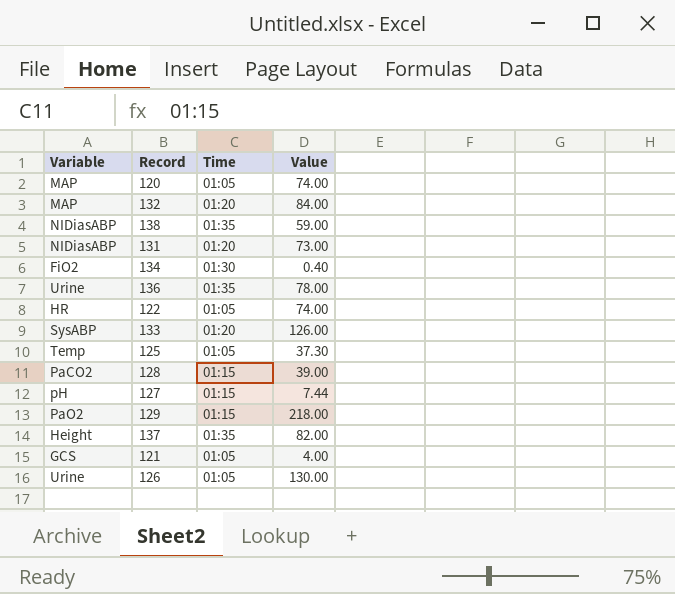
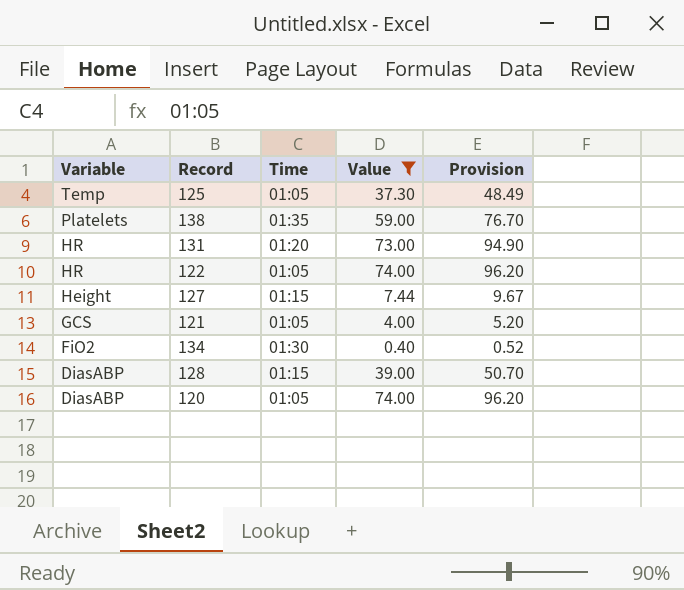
filter: none -> Value <= 74.00
row order: none -> Variable descending
column Provision | formula: none -> [Value] * 1.3
138 | Variable: NIDiasABP -> Platelets
131 | Variable: NIDiasABP -> HR
127 | Variable: pH -> Height
128 | Variable: PaCO2 -> DiasABP
120 | Variable: MAP -> DiasABP

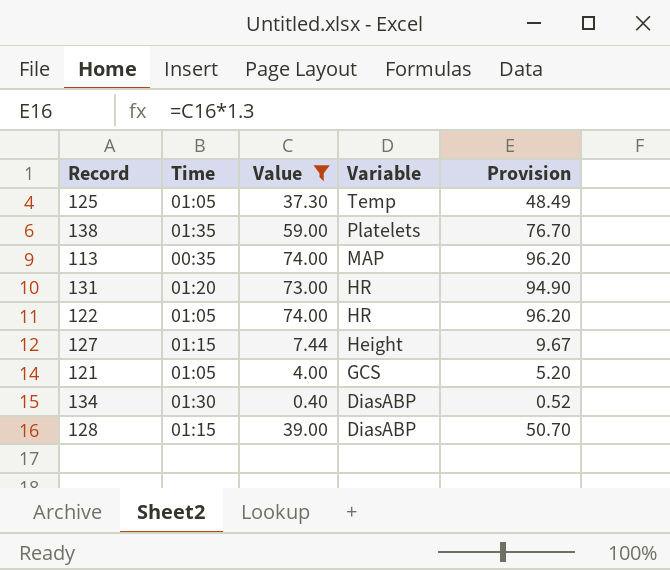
column Variable | position: 1 -> 4
row 120: DiasABP | 01:05 | 74.00 | 96.20 -> none
row 113: none -> 00:35 | 74.00 | MAP | 96.20
134 | Variable: FiO2 -> DiasABP

